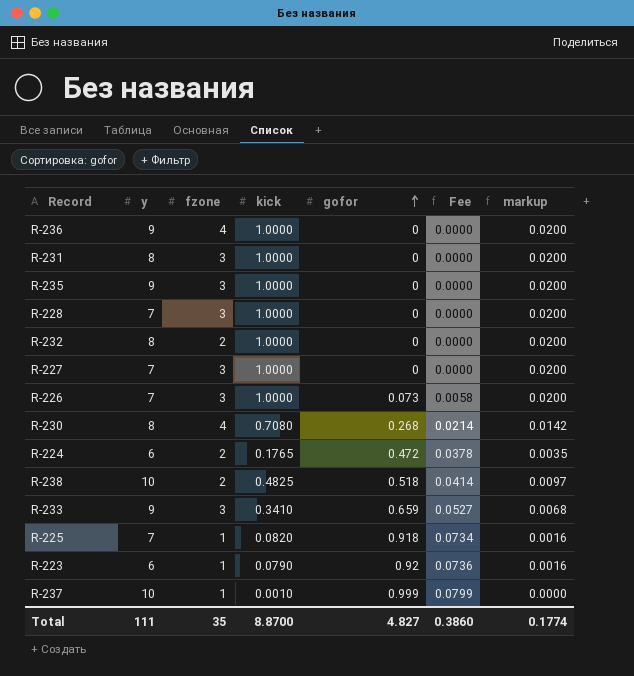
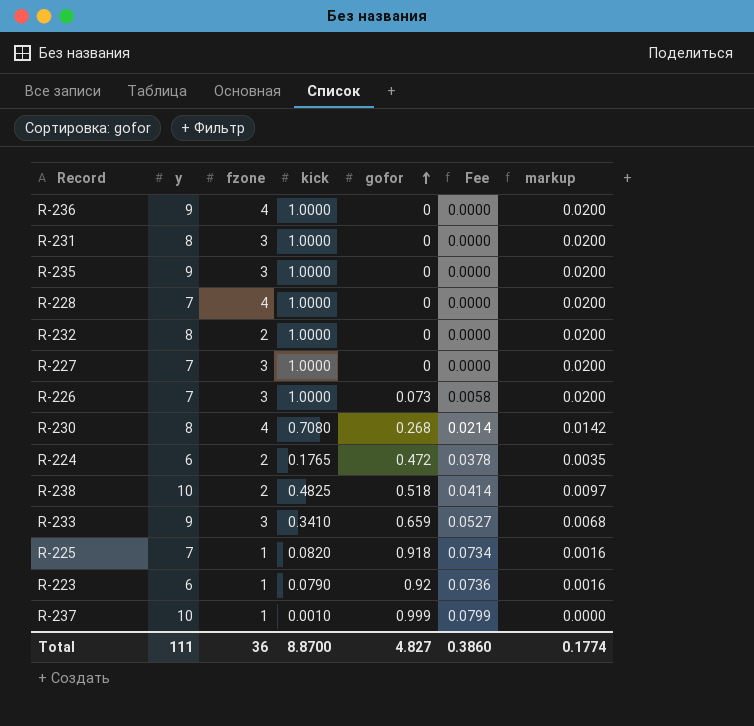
R-228 | fzone: 3 -> 4
Total | fzone: 35 -> 36

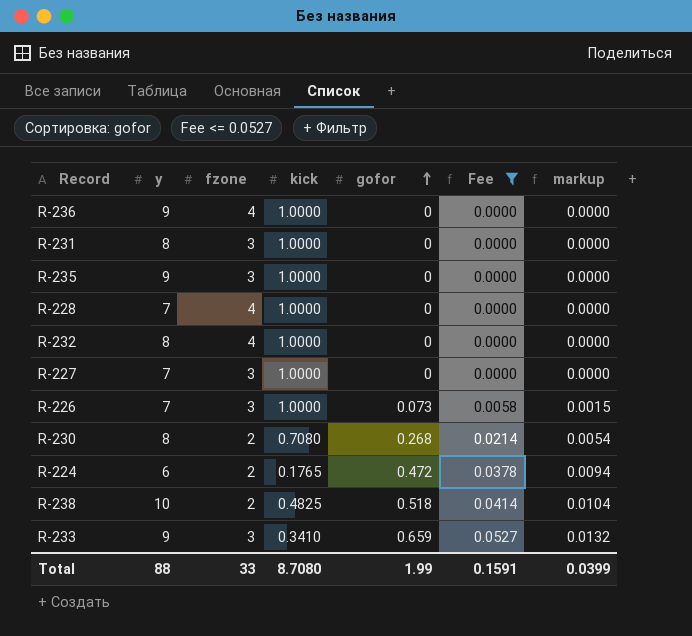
filter: none -> Fee <= 0.0527
column markup | formula: [kick] * 0.02 -> [gofor] * 0.02
R-232 | fzone: 2 -> 4
R-230 | fzone: 4 -> 2
Total | y: 111 -> 88
Total | fzone: 36 -> 33
Total | kick: 8.8700 -> 8.7080
Total | gofor: 4.827 -> 1.99
Total | Fee: 0.3860 -> 0.1591
Total | markup: 0.1774 -> 0.0399

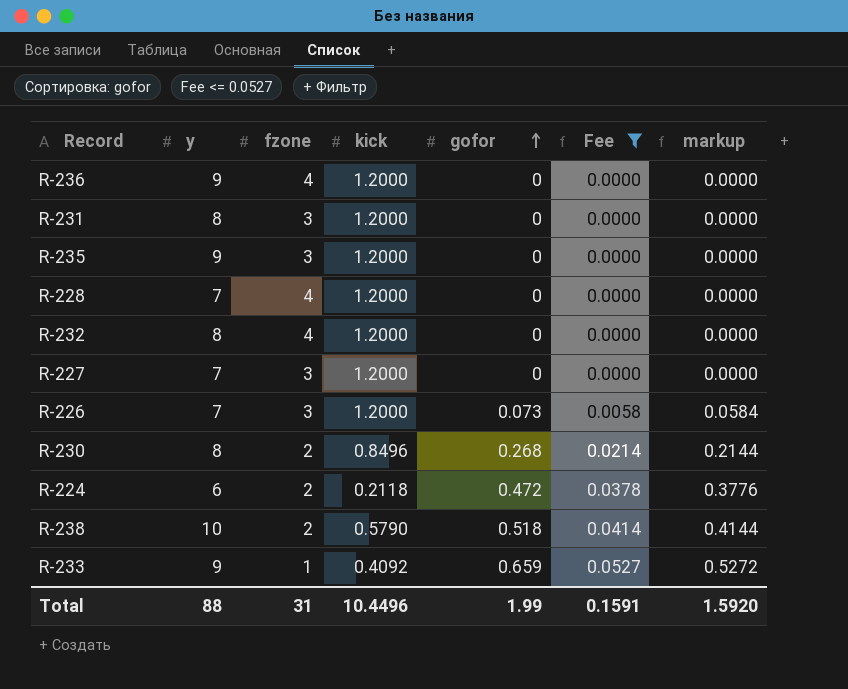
column markup | formula: [gofor] * 0.02 -> [gofor] * 0.8
R-236 | kick: 1.0000 -> 1.2000
R-231 | kick: 1.0000 -> 1.2000
R-235 | kick: 1.0000 -> 1.2000
R-228 | kick: 1.0000 -> 1.2000
R-232 | kick: 1.0000 -> 1.2000
R-227 | kick: 1.0000 -> 1.2000
R-226 | kick: 1.0000 -> 1.2000
R-230 | kick: 0.7080 -> 0.8496
R-224 | kick: 0.1765 -> 0.2118
R-238 | kick: 0.4825 -> 0.5790
R-233 | fzone: 3 -> 1
R-233 | kick: 0.3410 -> 0.4092
Total | fzone: 33 -> 31
Total | kick: 8.7080 -> 10.4496
Total | markup: 0.0399 -> 1.5920

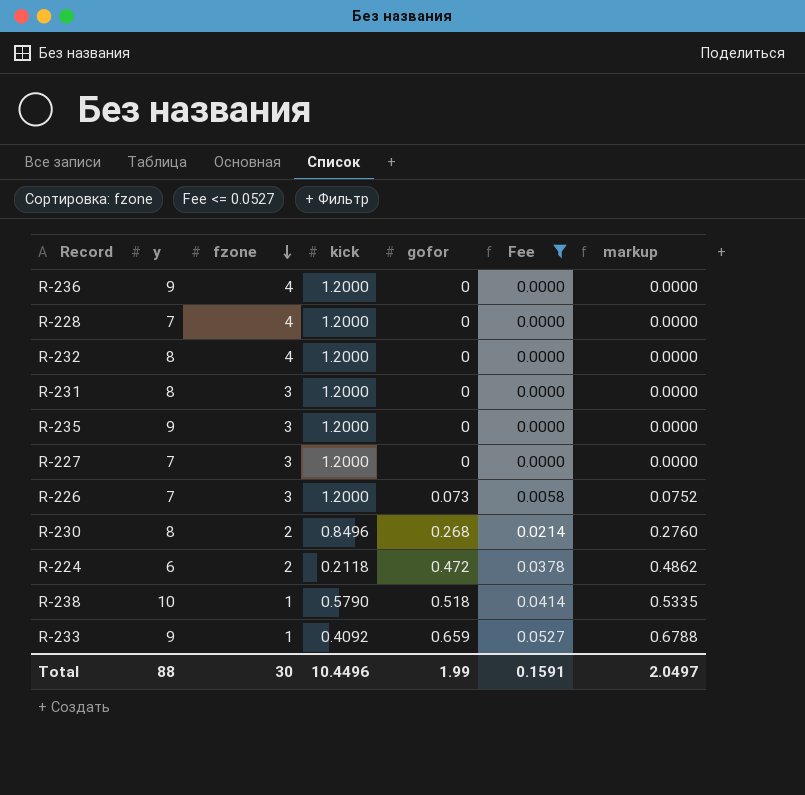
row order: gofor ascending -> fzone descending
column markup | formula: [gofor] * 0.8 -> [gofor] * 1.03
R-238 | fzone: 2 -> 1
Total | fzone: 31 -> 30
Total | markup: 1.5920 -> 2.0497

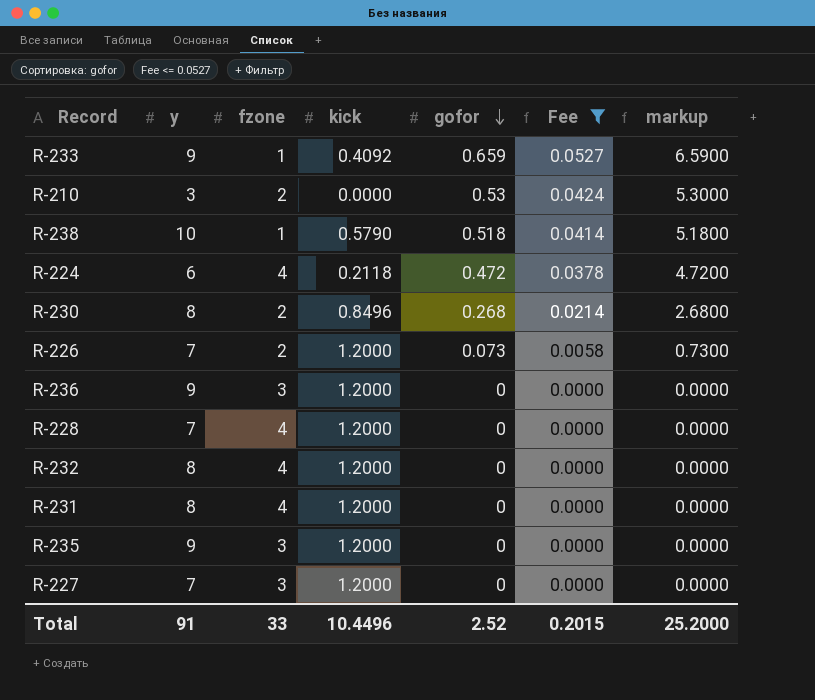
row order: fzone descending -> gofor descending
column markup | formula: [gofor] * 1.03 -> [gofor] * 10
row R-210: none -> 3 | 2 | 0.0000 | 0.53 | 0.0424 | 5.3000
R-224 | fzone: 2 -> 4
R-226 | fzone: 3 -> 2
R-236 | fzone: 4 -> 3
R-231 | fzone: 3 -> 4
Total | y: 88 -> 91
Total | fzone: 30 -> 33
Total | gofor: 1.99 -> 2.52
Total | Fee: 0.1591 -> 0.2015
Total | markup: 2.0497 -> 25.2000

